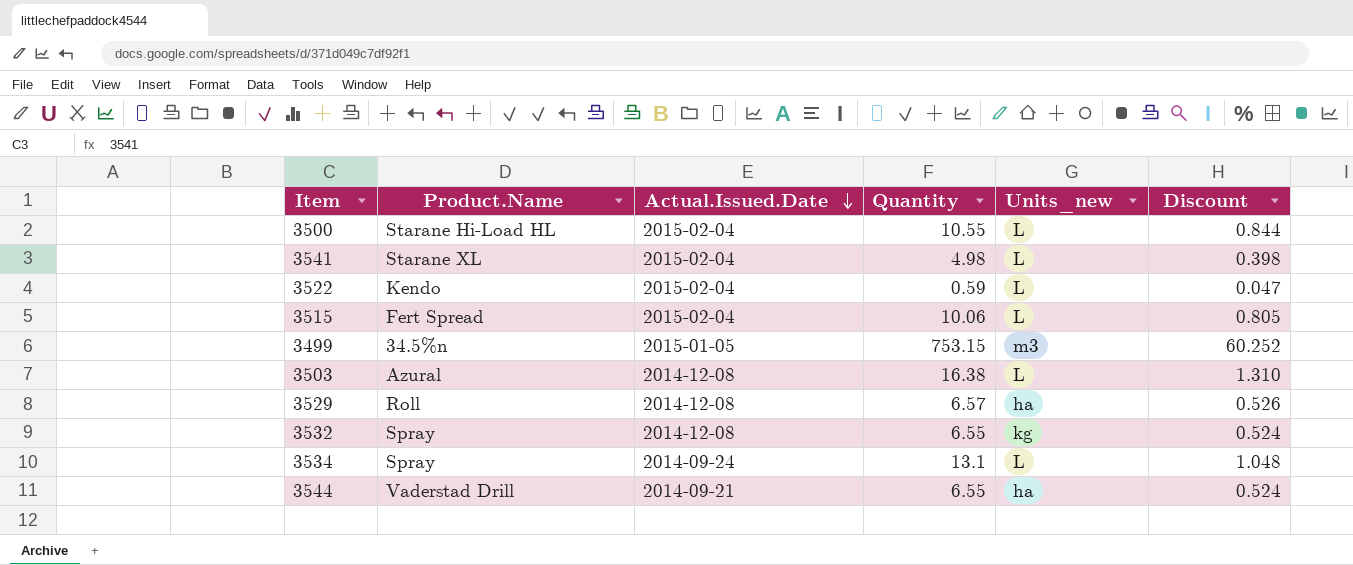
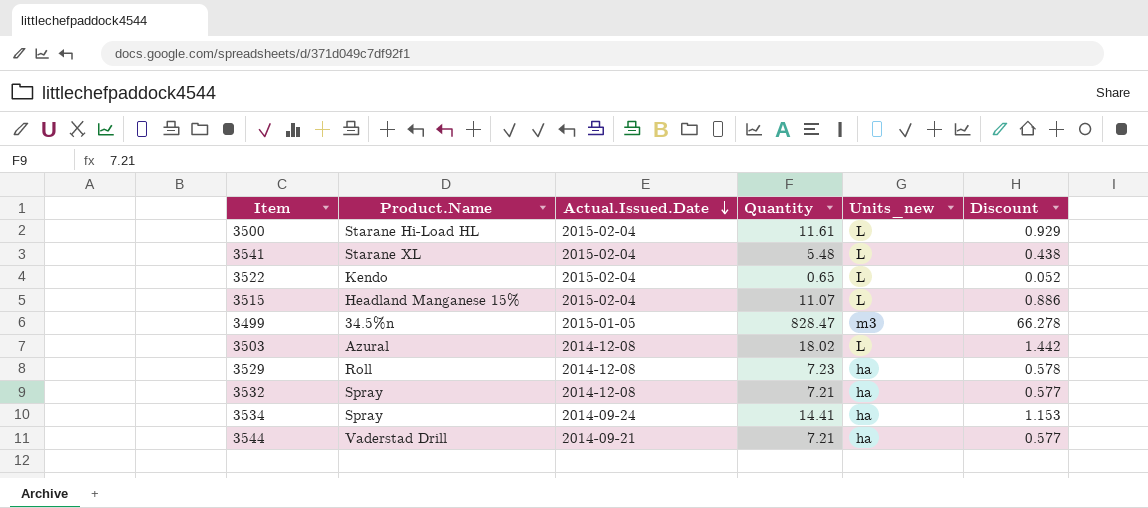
3500 | Quantity: 10.55 -> 11.61
3500 | Discount: 0.844 -> 0.929
3541 | Quantity: 4.98 -> 5.48
3541 | Discount: 0.398 -> 0.438
3522 | Quantity: 0.59 -> 0.65
3522 | Discount: 0.047 -> 0.052
3515 | Product.Name: Fert Spread -> Headland Manganese 15%
3515 | Quantity: 10.06 -> 11.07
3515 | Discount: 0.805 -> 0.886
3499 | Quantity: 753.15 -> 828.47
3499 | Discount: 60.252 -> 66.278
3503 | Quantity: 16.38 -> 18.02
3503 | Discount: 1.310 -> 1.442
3529 | Quantity: 6.57 -> 7.23
3529 | Discount: 0.526 -> 0.578
3532 | Quantity: 6.55 -> 7.21
3532 | Units_new: kg -> ha
3532 | Discount: 0.524 -> 0.577
3534 | Quantity: 13.1 -> 14.41
3534 | Units_new: L -> ha
3534 | Discount: 1.048 -> 1.153
3544 | Quantity: 6.55 -> 7.21
3544 | Discount: 0.524 -> 0.577

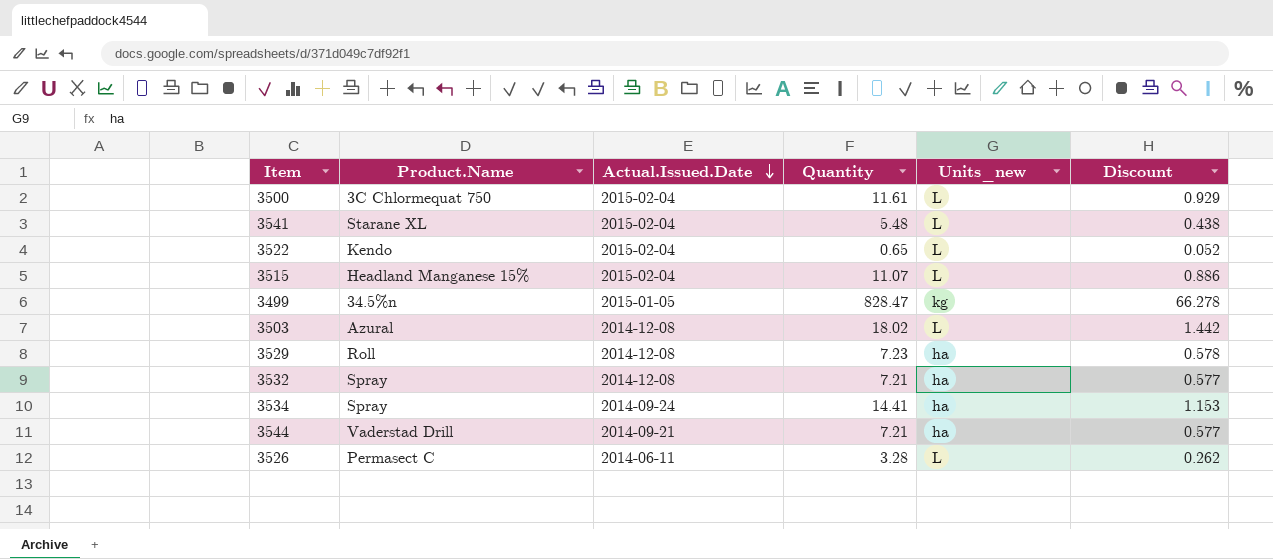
3500 | Product.Name: Starane Hi-Load HL -> 3C Chlormequat 750
3499 | Units_new: m3 -> kg
row 3526: none -> Permasect C | 2014-06-11 | 3.28 | L | 0.262

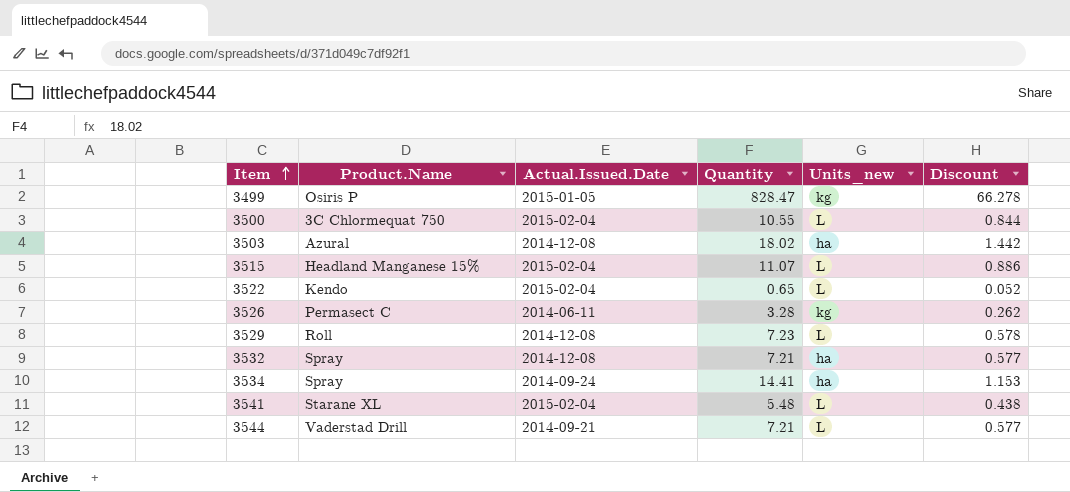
row order: Actual.Issued.Date descending -> Item ascending
3499 | Product.Name: 34.5%n -> Osiris P
3500 | Quantity: 11.61 -> 10.55
3500 | Discount: 0.929 -> 0.844
3503 | Units_new: L -> ha
3526 | Units_new: L -> kg
3529 | Units_new: ha -> L
3544 | Units_new: ha -> L

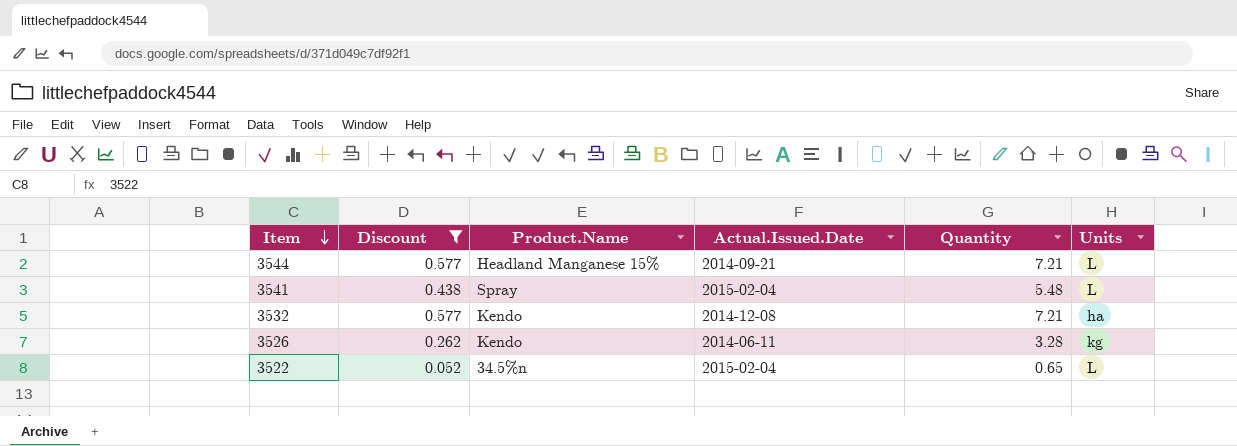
filter: none -> Discount <= 0.577
row order: Item ascending -> Item descending
column Discount | position: 6 -> 2
column name: Units_new -> Units
3544 | Product.Name: Vaderstad Drill -> Headland Manganese 15%
3541 | Product.Name: Starane XL -> Spray
3532 | Product.Name: Spray -> Kendo
3526 | Product.Name: Permasect C -> Kendo
3522 | Product.Name: Kendo -> 34.5%n

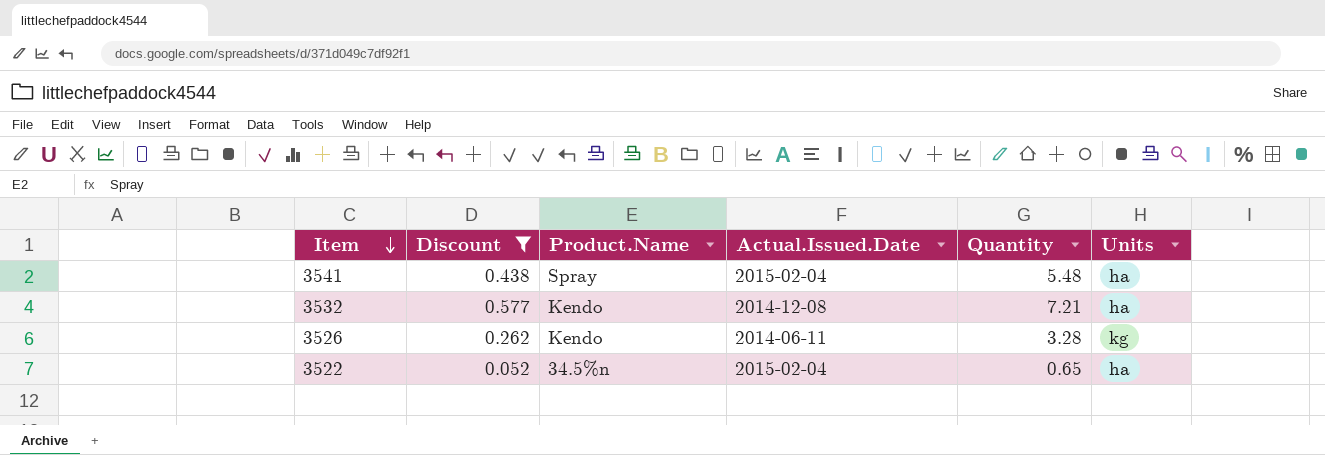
row 3544: 0.577 | Headland Manganese 15% | 2014-09-21 | 7.21 | L -> none
3541 | Units: L -> ha
3522 | Units: L -> ha

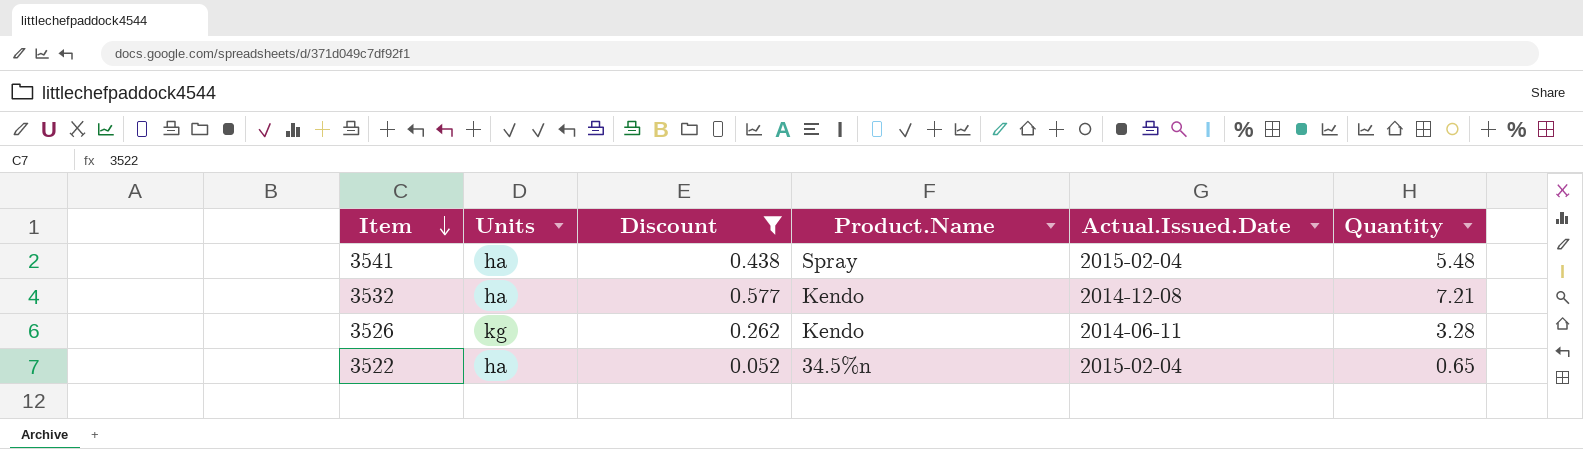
column Units | position: 6 -> 2

